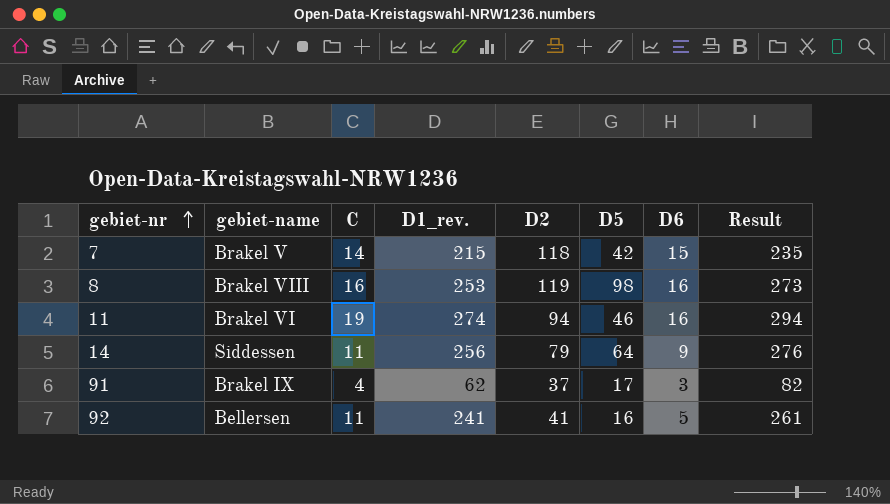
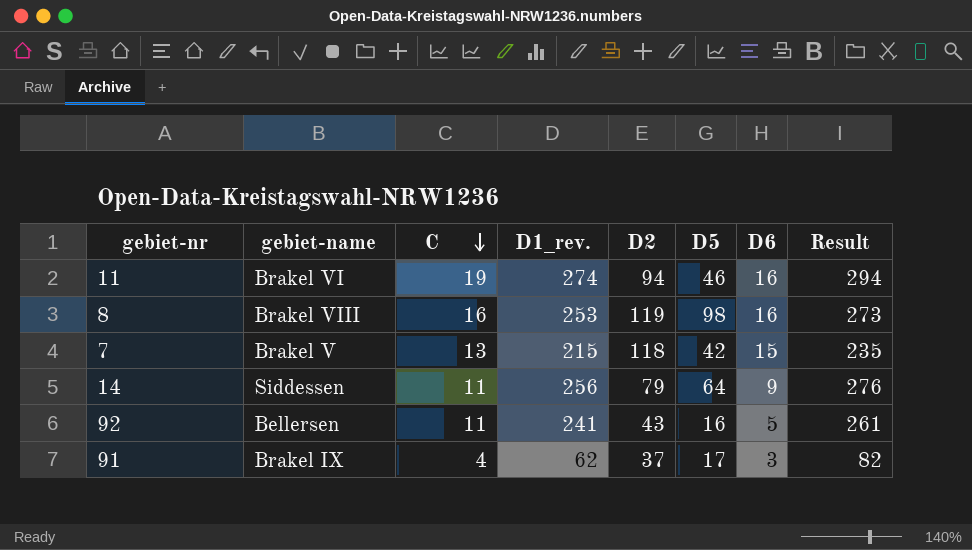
row order: gebiet-nr ascending -> C descending
7 | C: 14 -> 13
92 | D2: 41 -> 43

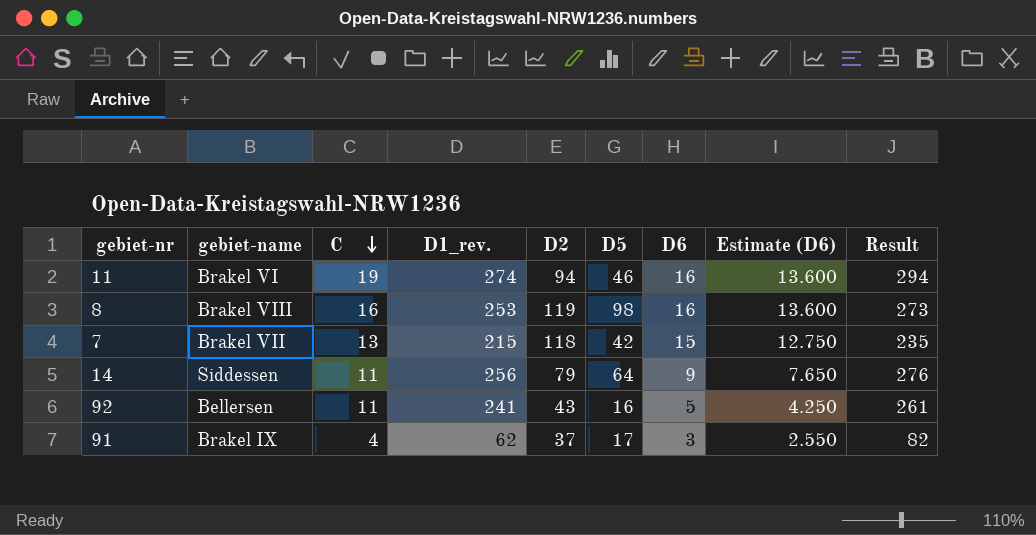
column Estimate (D6) | formula: none -> [D6] * 0.85
7 | gebiet-name: Brakel V -> Brakel VII

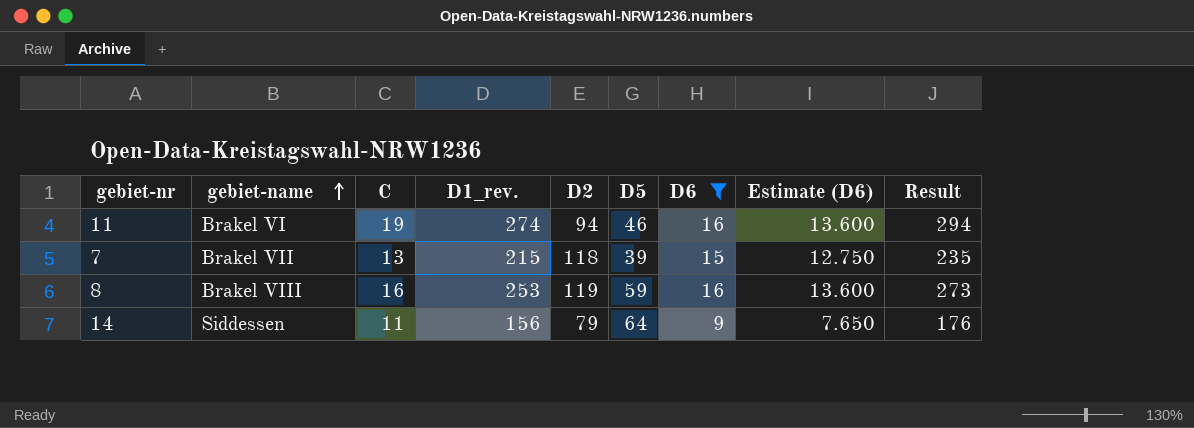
filter: none -> D6 >= 9
row order: C descending -> gebiet-name ascending
7 | D5: 42 -> 39
8 | D5: 98 -> 59
14 | D1_rev.: 256 -> 156
14 | Result: 276 -> 176

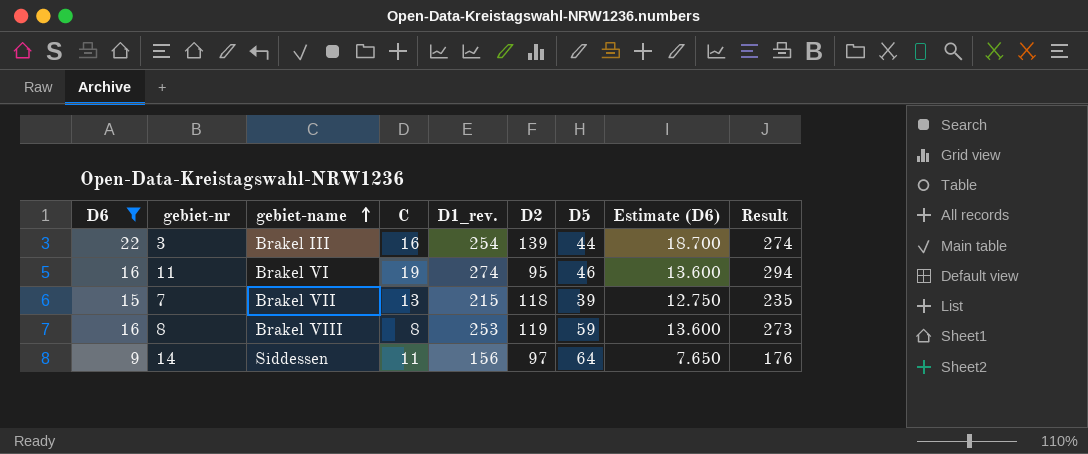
column D6 | position: 7 -> 1
row 3: none -> 22 | Brakel III | 16 | 254 | 139 | 44 | 18.700 | 274
11 | D2: 94 -> 95
8 | C: 16 -> 8
14 | D2: 79 -> 97

